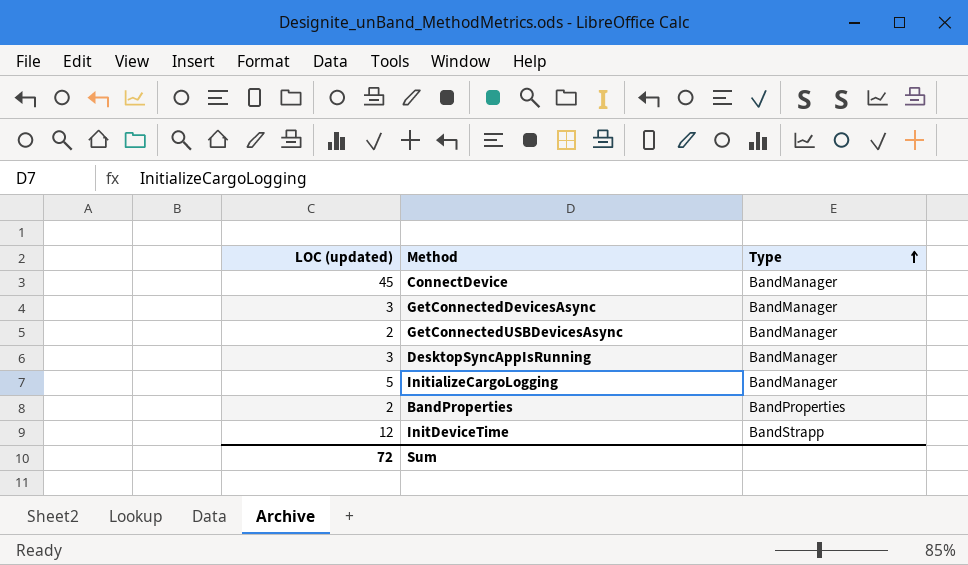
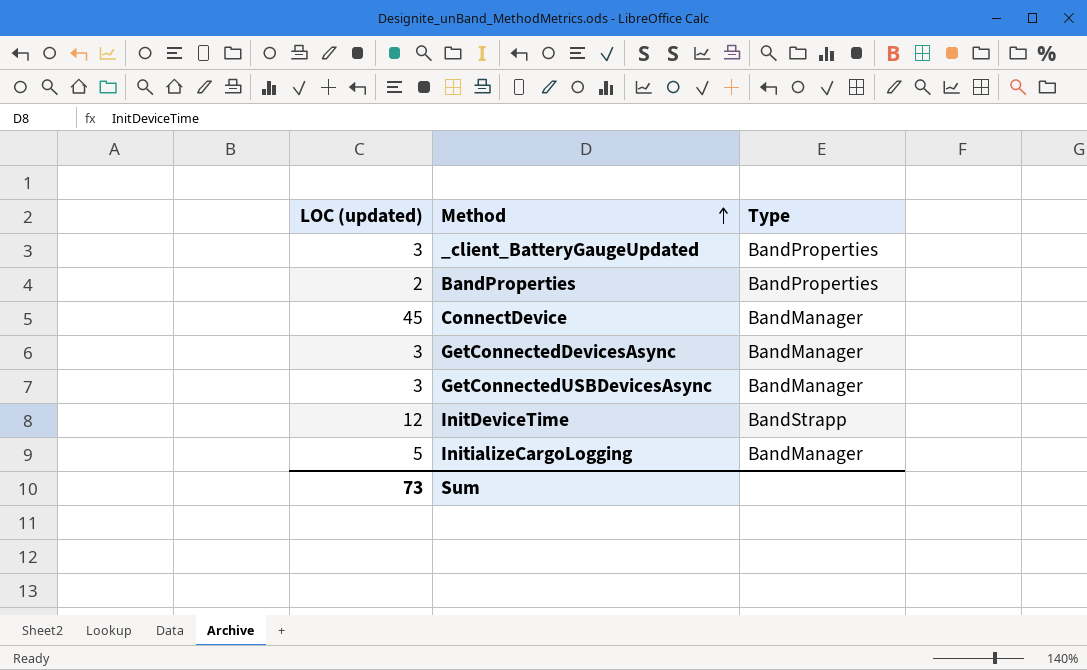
row order: Type ascending -> Method ascending
row DesktopSyncAppIsRunning: 3 | BandManager -> none
row _client_BatteryGaugeUpdated: none -> 3 | BandProperties
GetConnectedUSBDevicesAsync | LOC (updated): 2 -> 3
Sum | LOC (updated): 72 -> 73

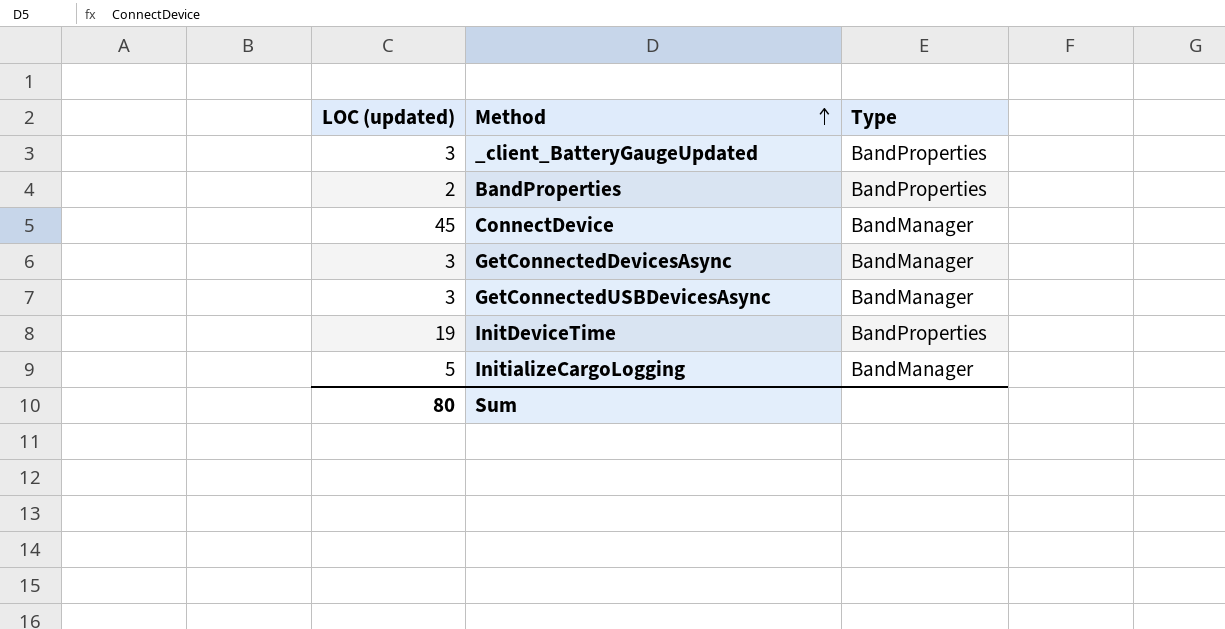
InitDeviceTime | LOC (updated): 12 -> 19
InitDeviceTime | Type: BandStrapp -> BandProperties
Sum | LOC (updated): 73 -> 80

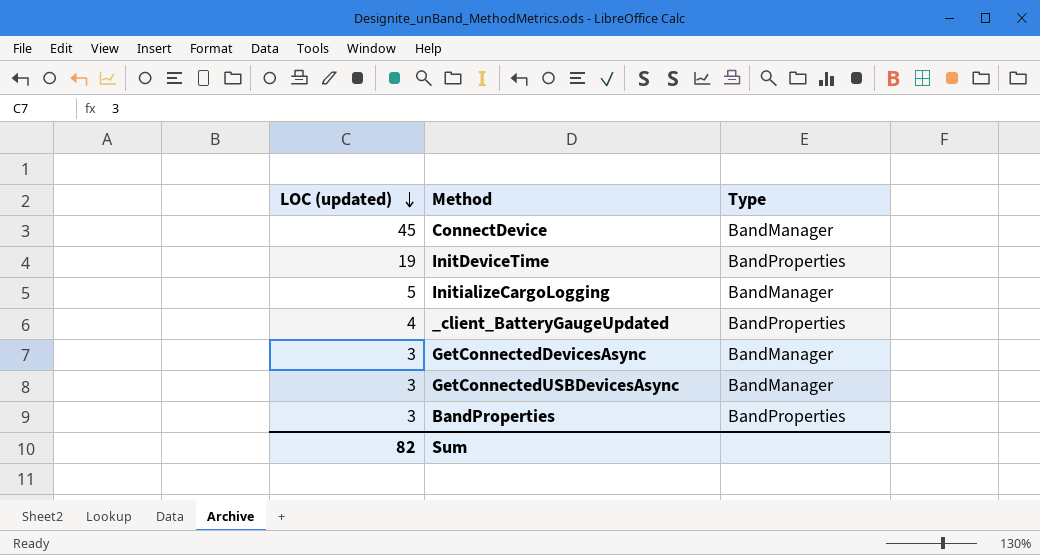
row order: Method ascending -> LOC (updated) descending
_client_BatteryGaugeUpdated | LOC (updated): 3 -> 4
BandProperties | LOC (updated): 2 -> 3
Sum | LOC (updated): 80 -> 82

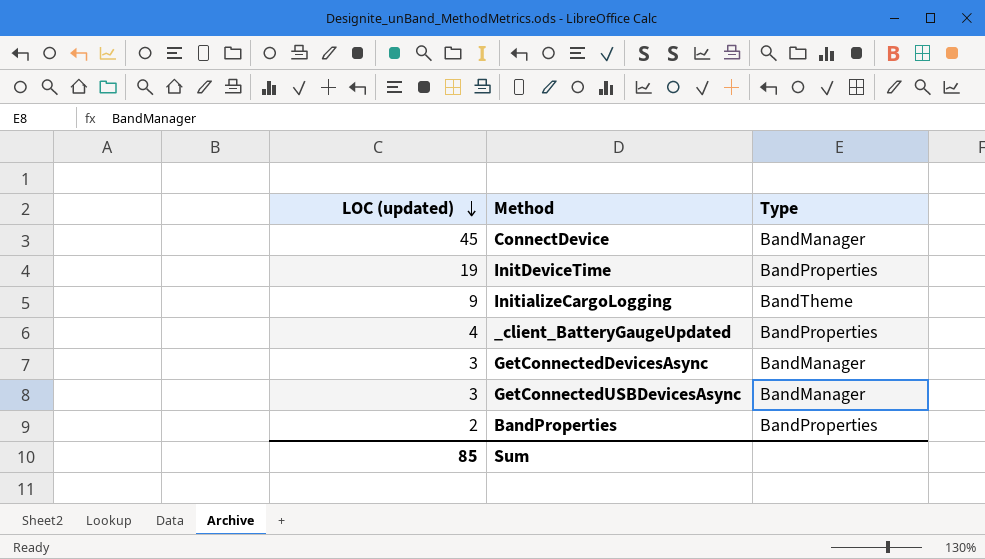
InitializeCargoLogging | LOC (updated): 5 -> 9
InitializeCargoLogging | Type: BandManager -> BandTheme
BandProperties | LOC (updated): 3 -> 2
Sum | LOC (updated): 82 -> 85

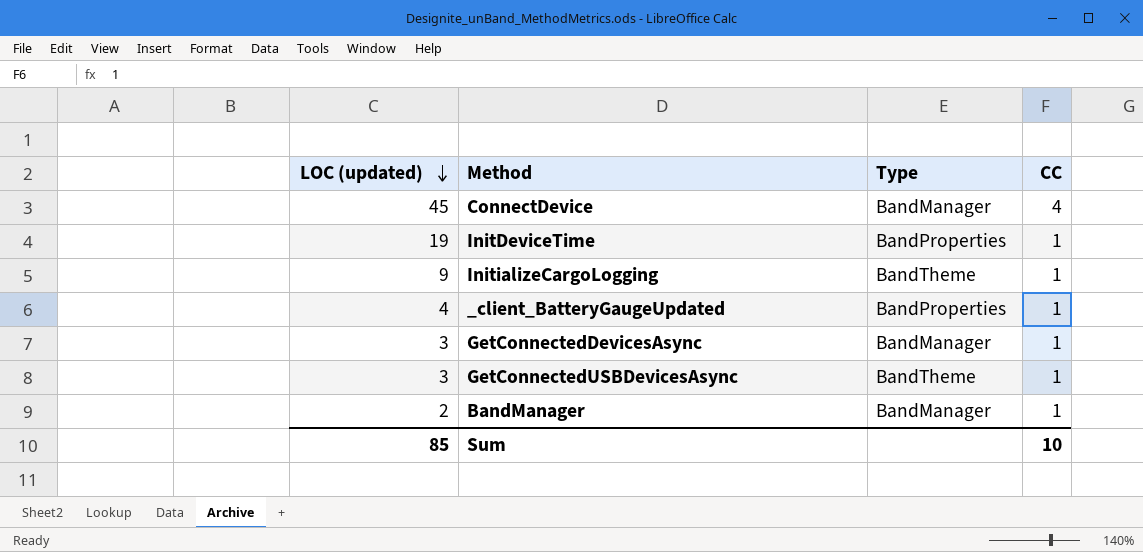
column CC | position: none -> 4
row BandProperties: 2 | BandProperties -> none
GetConnectedUSBDevicesAsync | Type: BandManager -> BandTheme
row BandManager: none -> 2 | BandManager | 1

